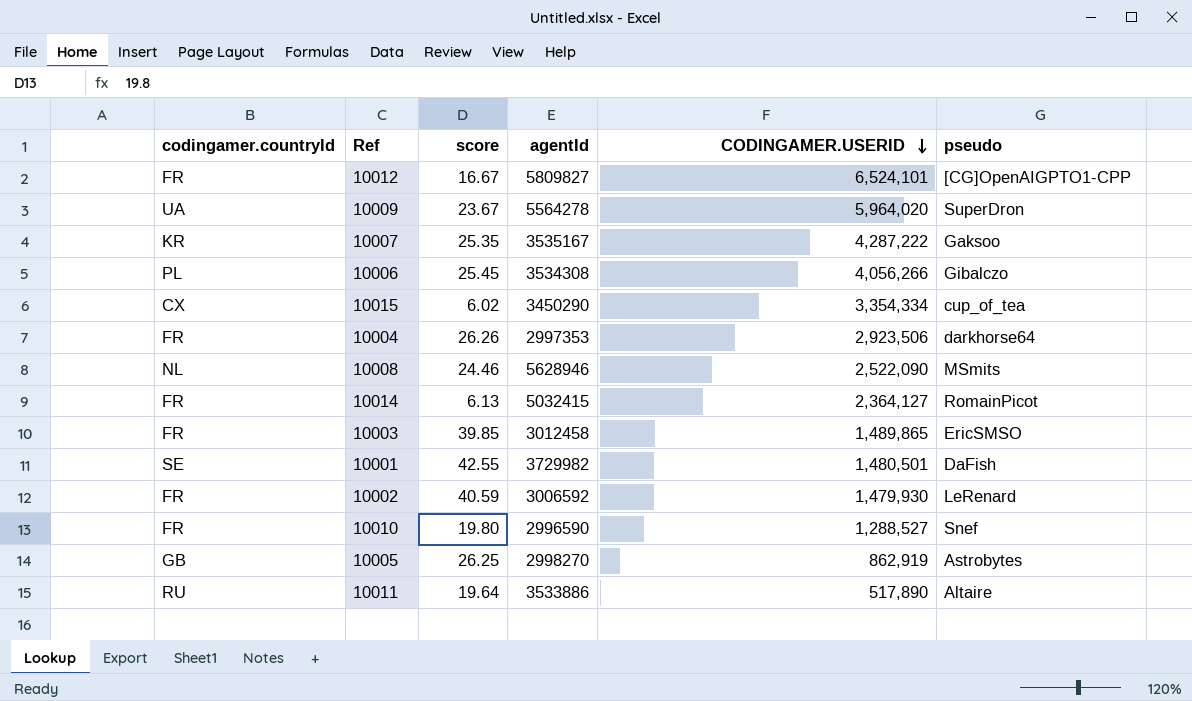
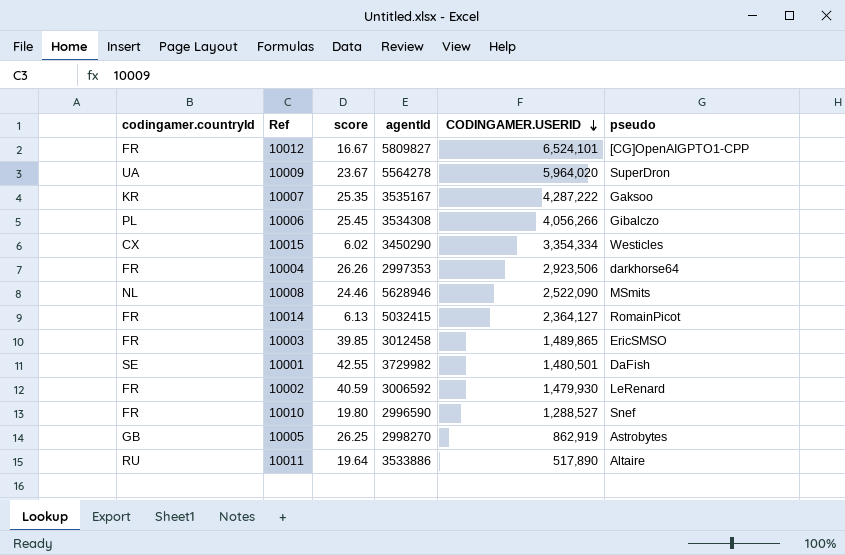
10015 | pseudo: cup_of_tea -> Westicles

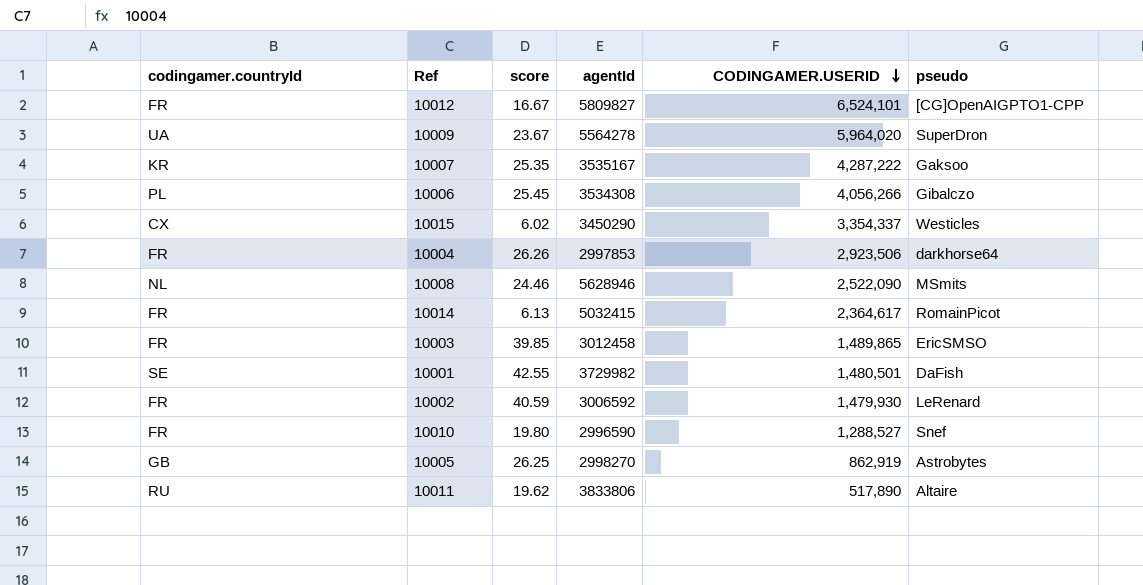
10015 | CODINGAMER.USERID: 3,354,334 -> 3,354,337
10004 | agentId: 2997353 -> 2997853
10014 | CODINGAMER.USERID: 2,364,127 -> 2,364,617
10011 | score: 19.64 -> 19.62
10011 | agentId: 3533886 -> 3833806

